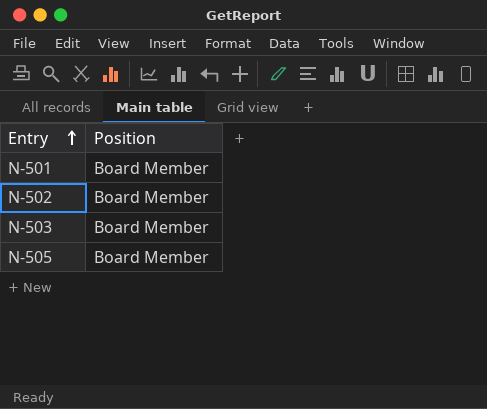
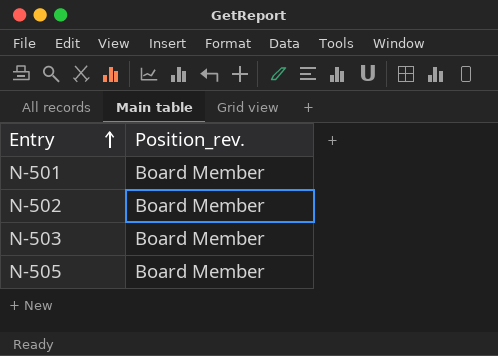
column name: Position -> Position_rev.

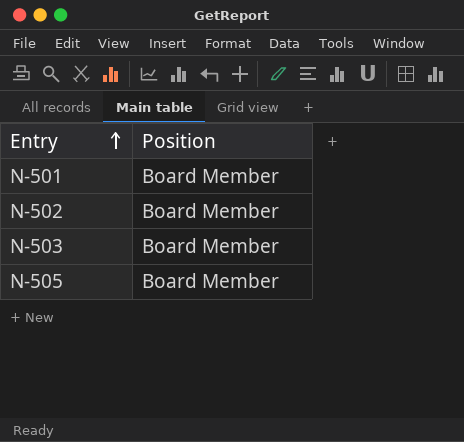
column name: Position_rev. -> Position

